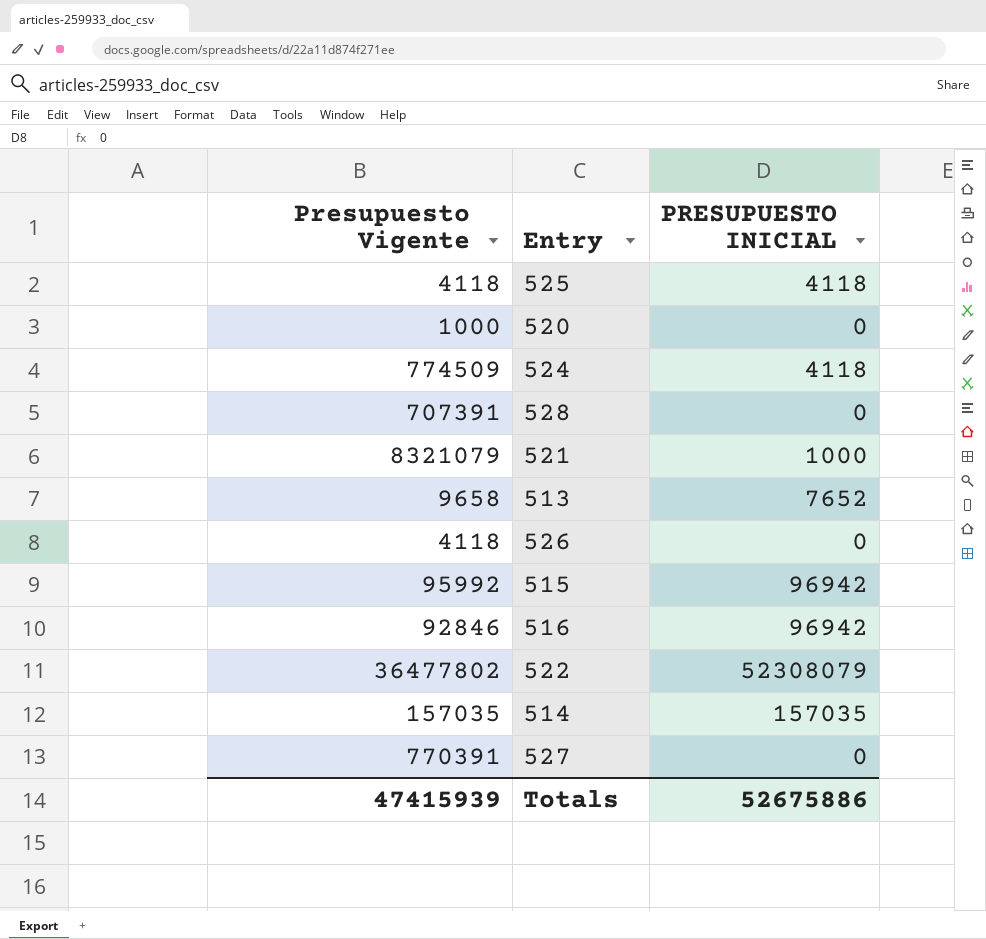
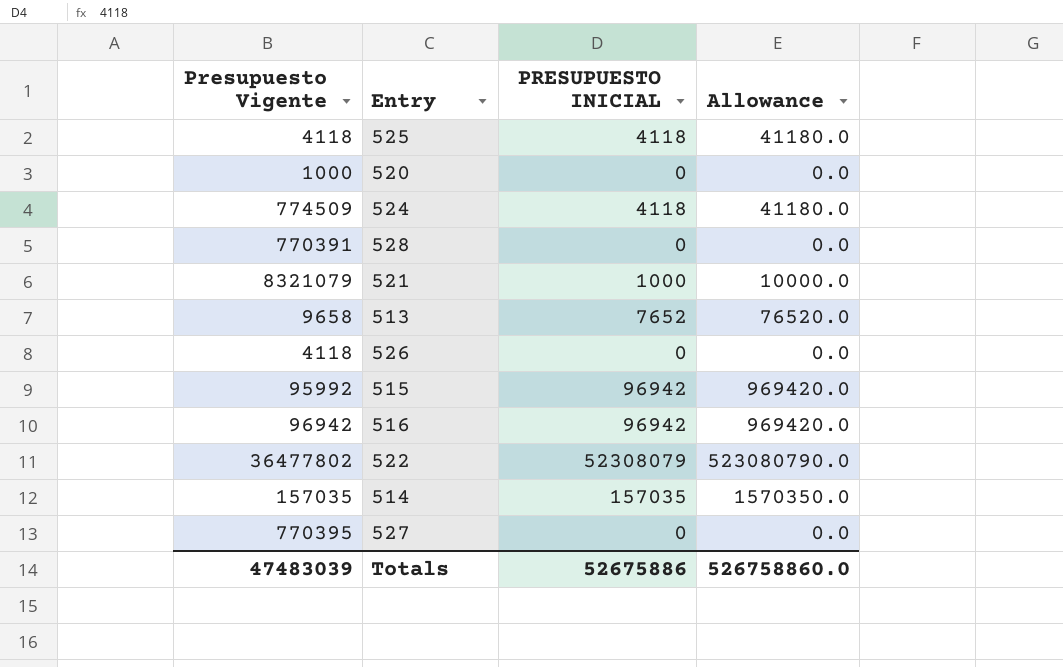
column Allowance | formula: none -> [PRESUPUESTO INICIAL] * 10
528 | Presupuesto Vigente: 707391 -> 770391
516 | Presupuesto Vigente: 92846 -> 96942
527 | Presupuesto Vigente: 770391 -> 770395
Totals | Presupuesto Vigente: 47415939 -> 47483039

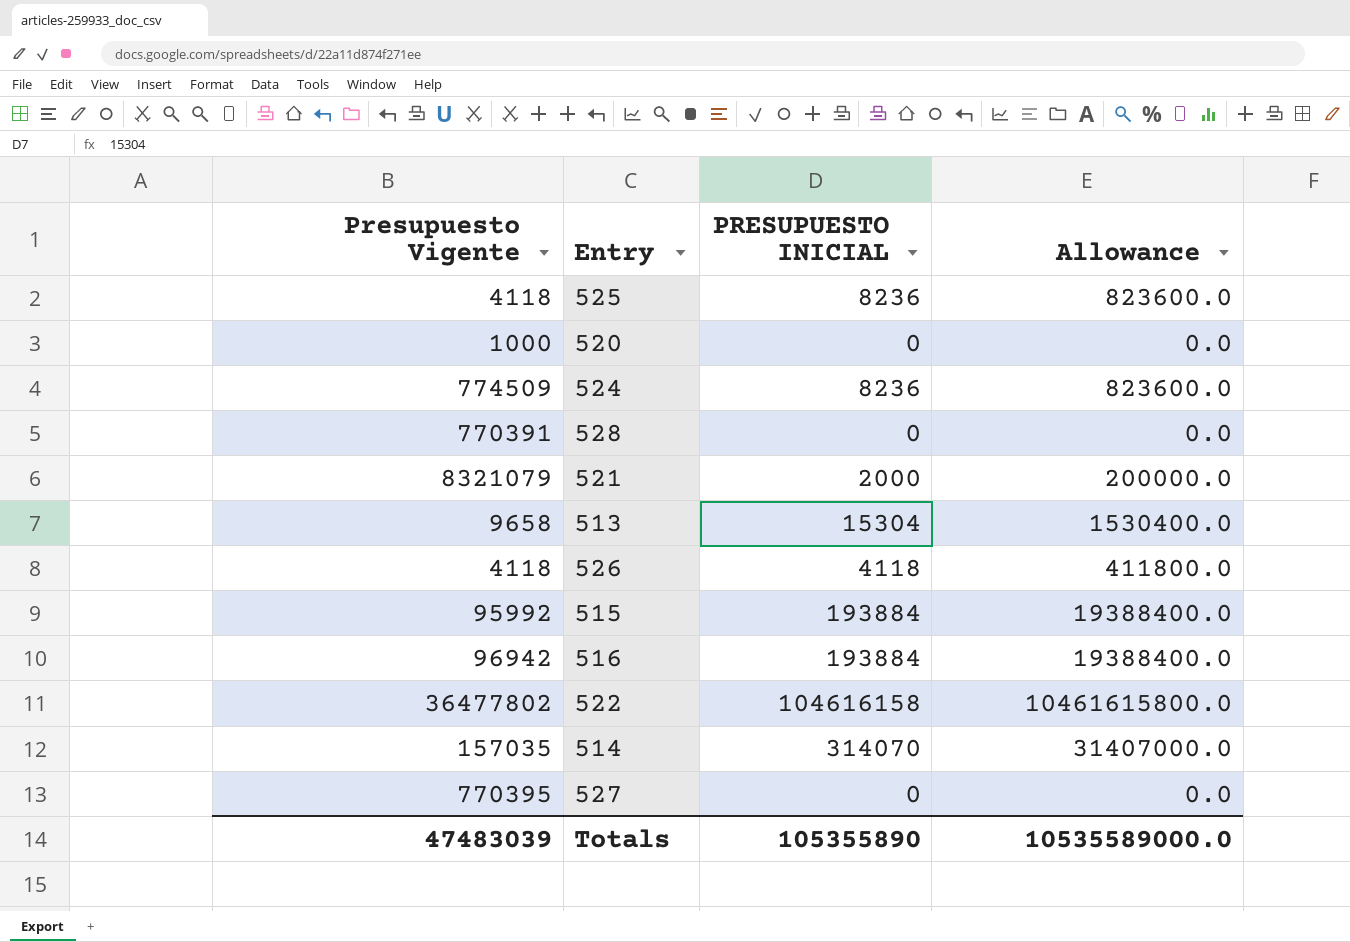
column Allowance | formula: [PRESUPUESTO INICIAL] * 10 -> [PRESUPUESTO INICIAL] * 100
525 | PRESUPUESTO INICIAL: 4118 -> 8236
524 | PRESUPUESTO INICIAL: 4118 -> 8236
521 | PRESUPUESTO INICIAL: 1000 -> 2000
513 | PRESUPUESTO INICIAL: 7652 -> 15304
526 | PRESUPUESTO INICIAL: 0 -> 4118
515 | PRESUPUESTO INICIAL: 96942 -> 193884
516 | PRESUPUESTO INICIAL: 96942 -> 193884
522 | PRESUPUESTO INICIAL: 52308079 -> 104616158
514 | PRESUPUESTO INICIAL: 157035 -> 314070
Totals | PRESUPUESTO INICIAL: 52675886 -> 105355890
Totals | Allowance: 526758860.0 -> 10535589000.0

